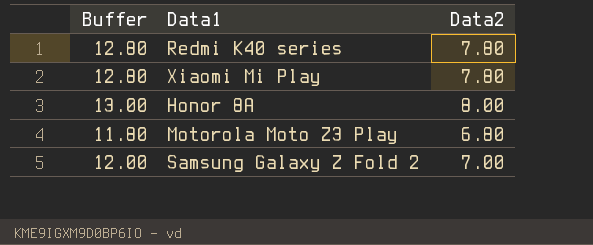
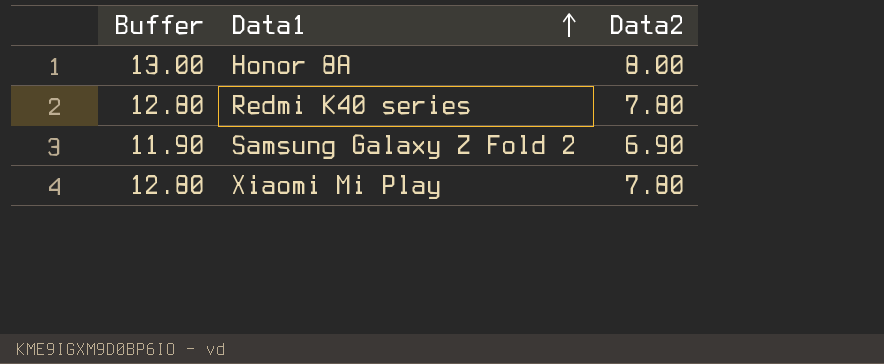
row order: none -> Data1 ascending
row Motorola Moto Z3 Play: 11.80 | 6.80 -> none
Samsung Galaxy Z Fold 2 | Buffer: 12.00 -> 11.90
Samsung Galaxy Z Fold 2 | Data2: 7.00 -> 6.90

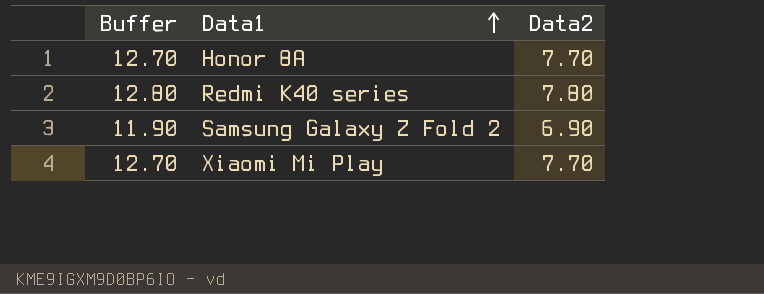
Honor 8A | Buffer: 13.00 -> 12.70
Honor 8A | Data2: 8.00 -> 7.70
Xiaomi Mi Play | Buffer: 12.80 -> 12.70
Xiaomi Mi Play | Data2: 7.80 -> 7.70

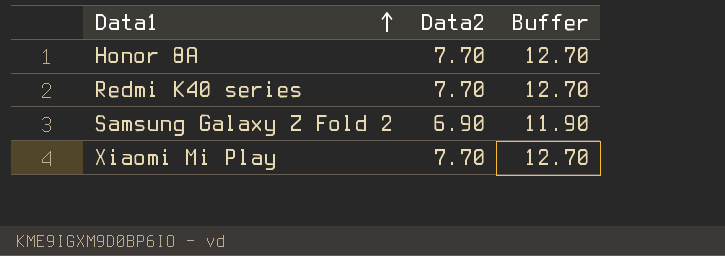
column Buffer | position: 1 -> 3
Redmi K40 series | Data2: 7.80 -> 7.70
Redmi K40 series | Buffer: 12.80 -> 12.70

